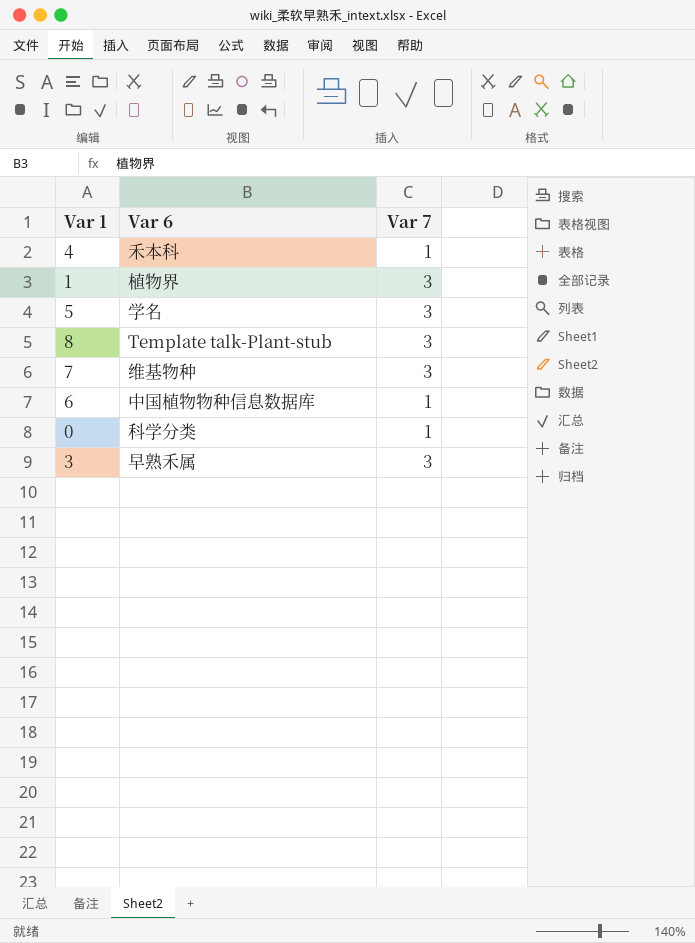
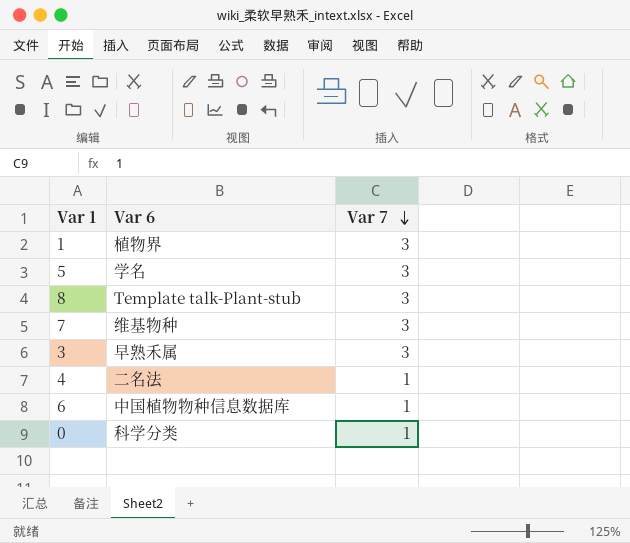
row order: none -> Var 7 descending
4 | Var 6: 禾本科 -> 二名法

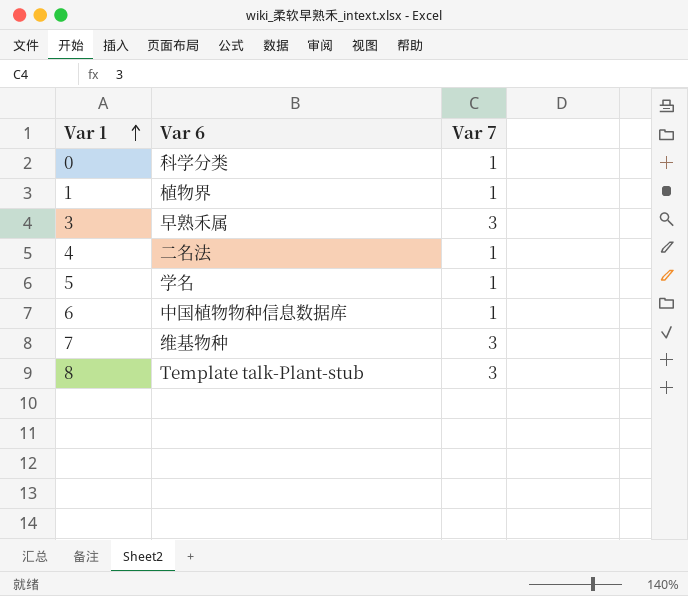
row order: Var 7 descending -> Var 1 ascending
1 | Var 7: 3 -> 1
5 | Var 7: 3 -> 1

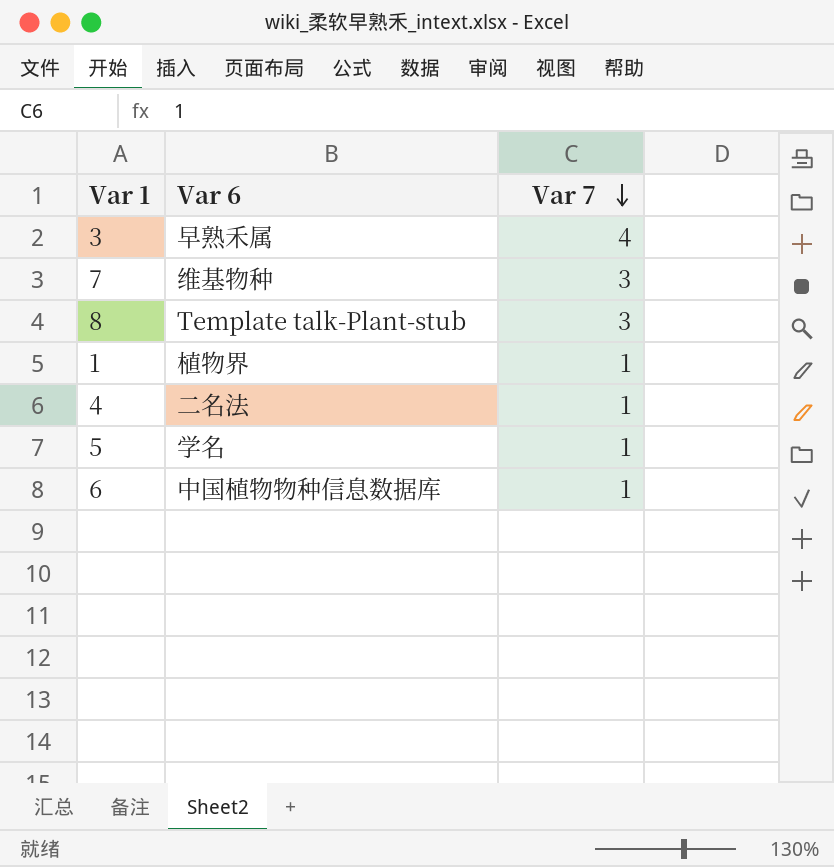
row order: Var 1 ascending -> Var 7 descending
row 0: 科学分类 | 1 -> none
3 | Var 7: 3 -> 4

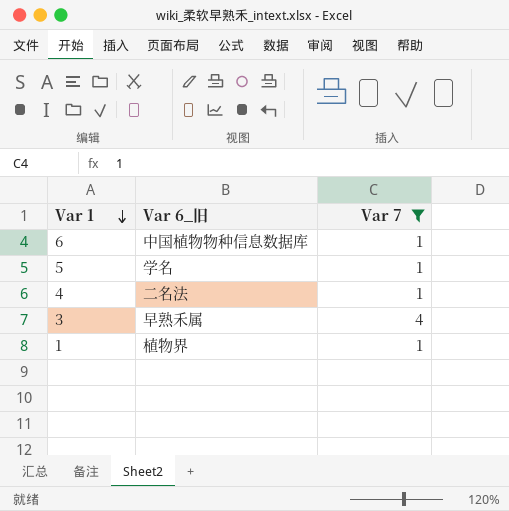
filter: none -> Var 7 != 3
row order: Var 7 descending -> Var 1 descending
column name: Var 6 -> Var 6_旧

